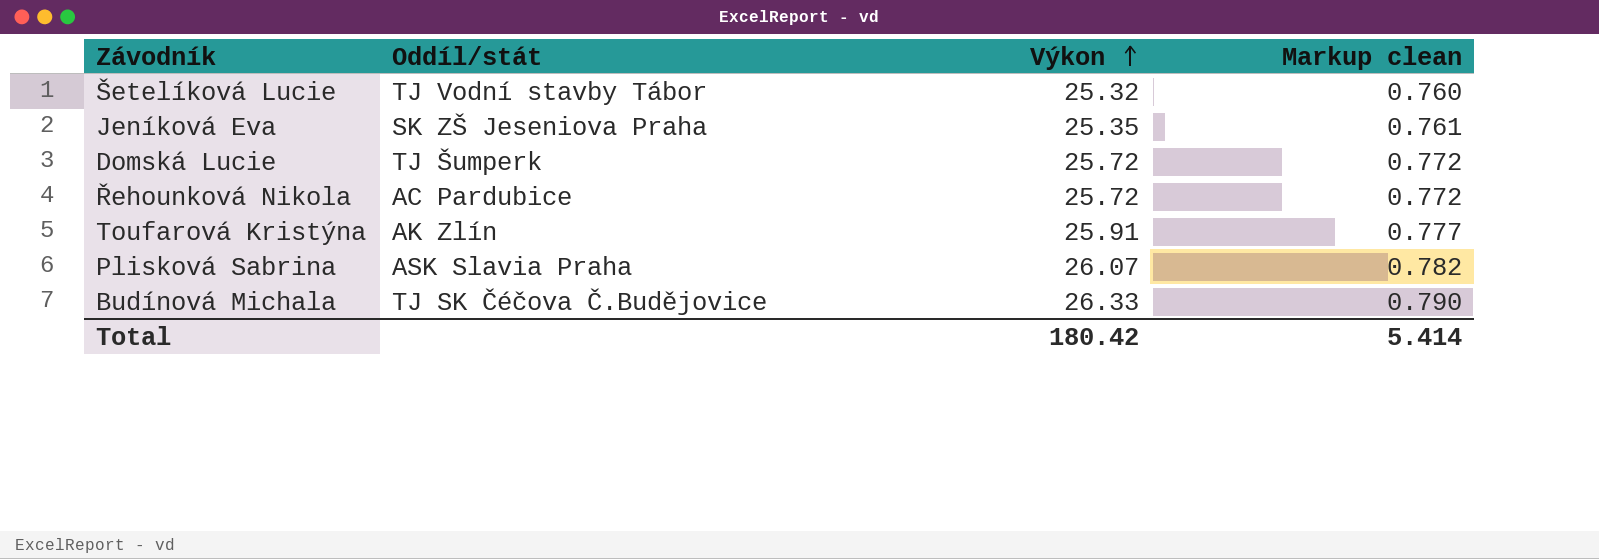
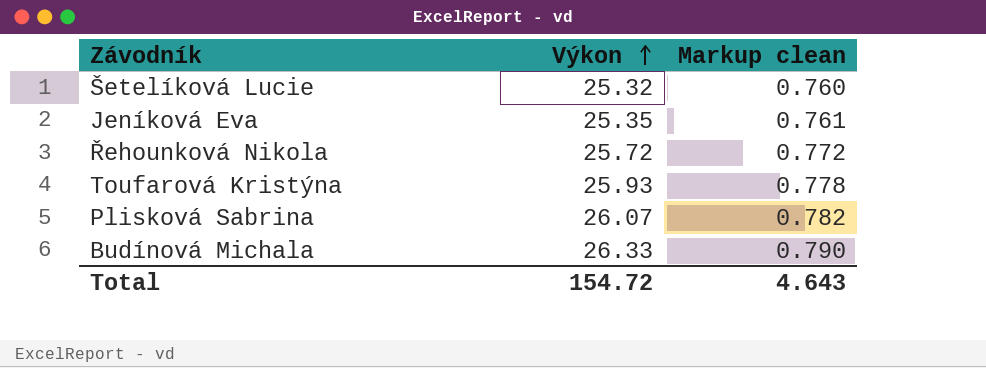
column Oddíl/stát | position: 2 -> none
row Domská Lucie: TJ Šumperk | 25.72 | 0.772 -> none
Toufarová Kristýna | Výkon: 25.91 -> 25.93
Toufarová Kristýna | Markup clean: 0.777 -> 0.778
Total | Výkon: 180.42 -> 154.72
Total | Markup clean: 5.414 -> 4.643

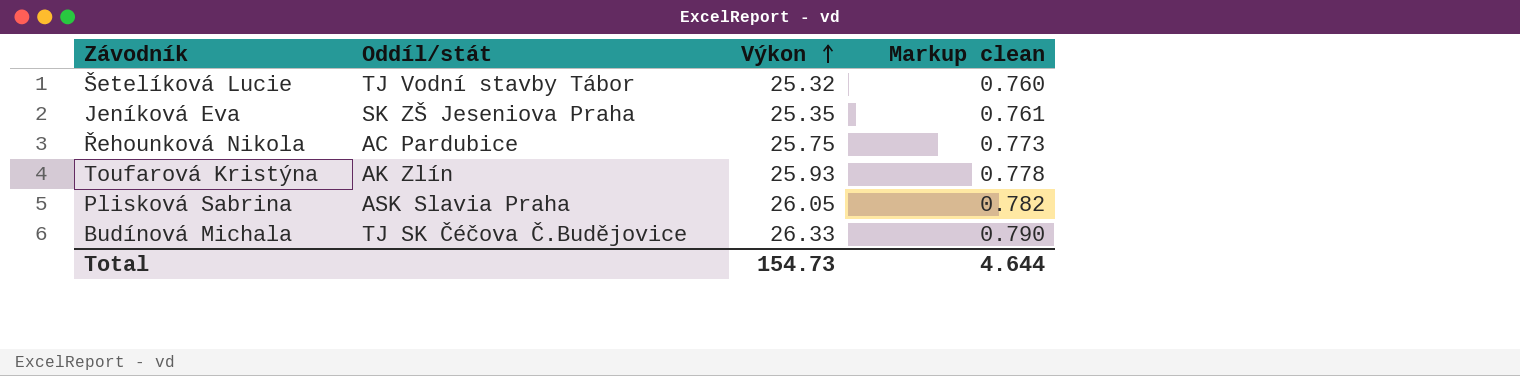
column Oddíl/stát | position: none -> 2
Řehounková Nikola | Výkon: 25.72 -> 25.75
Řehounková Nikola | Markup clean: 0.772 -> 0.773
Plisková Sabrina | Výkon: 26.07 -> 26.05
Total | Výkon: 154.72 -> 154.73
Total | Markup clean: 4.643 -> 4.644

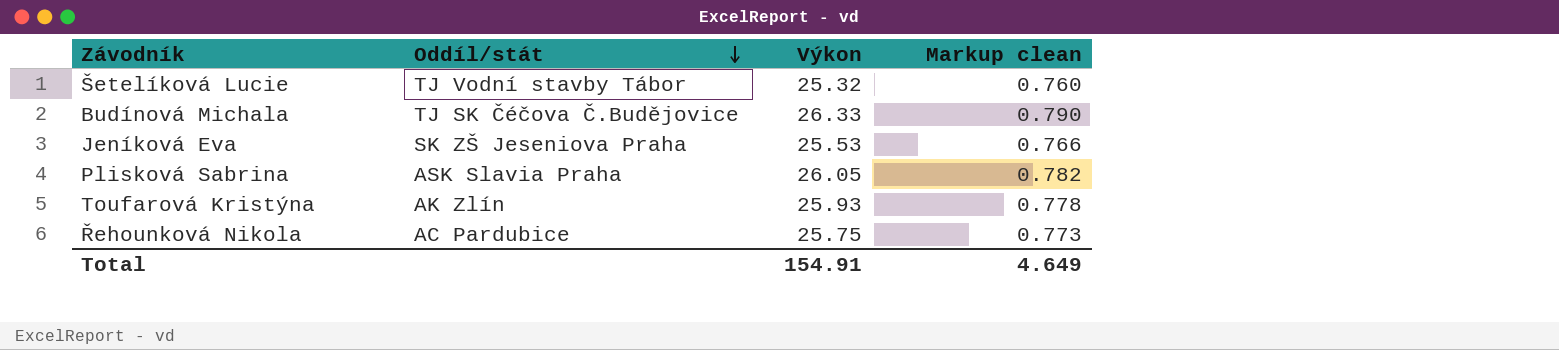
row order: Výkon ascending -> Oddíl/stát descending
Jeníková Eva | Výkon: 25.35 -> 25.53
Jeníková Eva | Markup clean: 0.761 -> 0.766
Total | Výkon: 154.73 -> 154.91
Total | Markup clean: 4.644 -> 4.649

